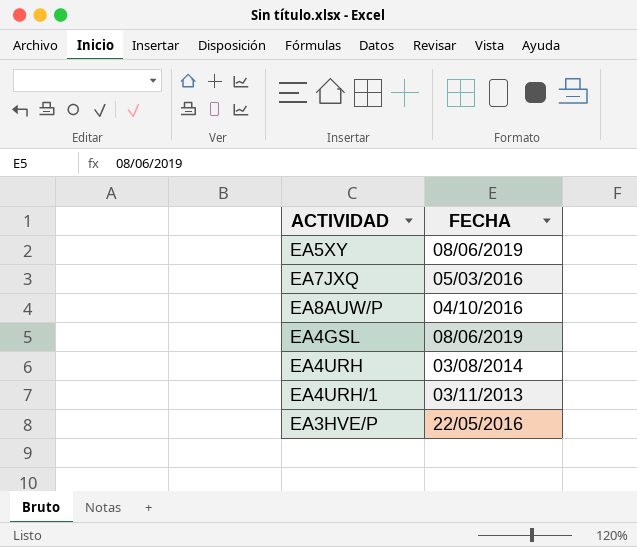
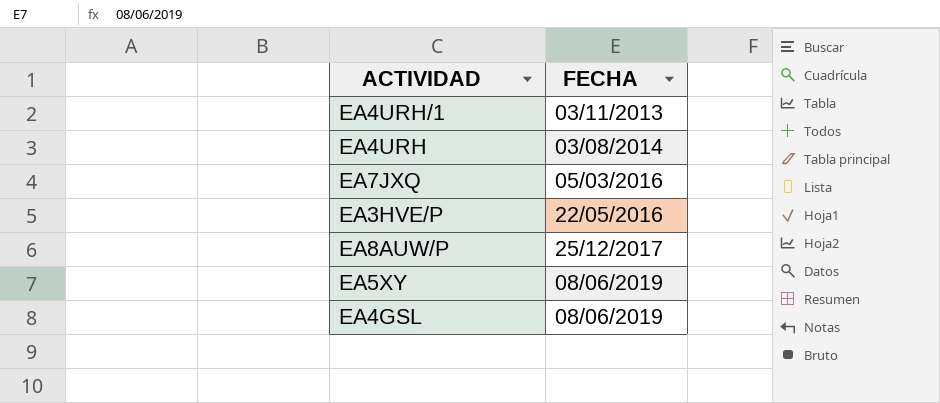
row order: none -> FECHA ascending
EA8AUW/P | FECHA: 04/10/2016 -> 25/12/2017

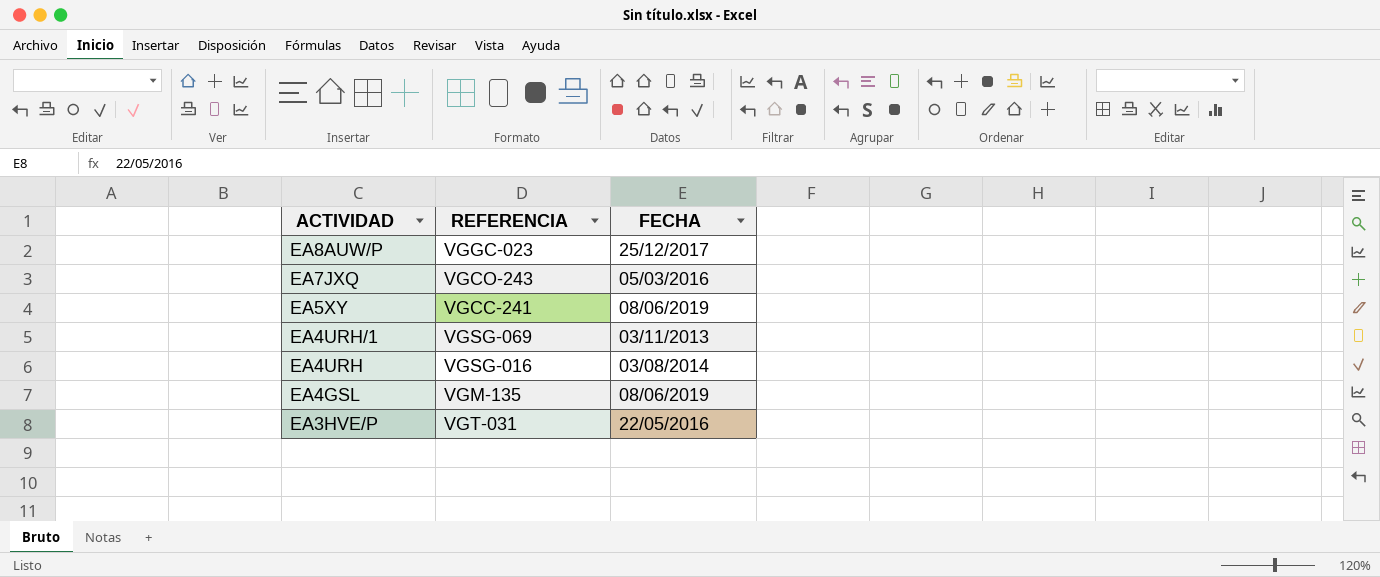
row order: FECHA ascending -> ACTIVIDAD descending
column REFERENCIA | position: none -> 2

